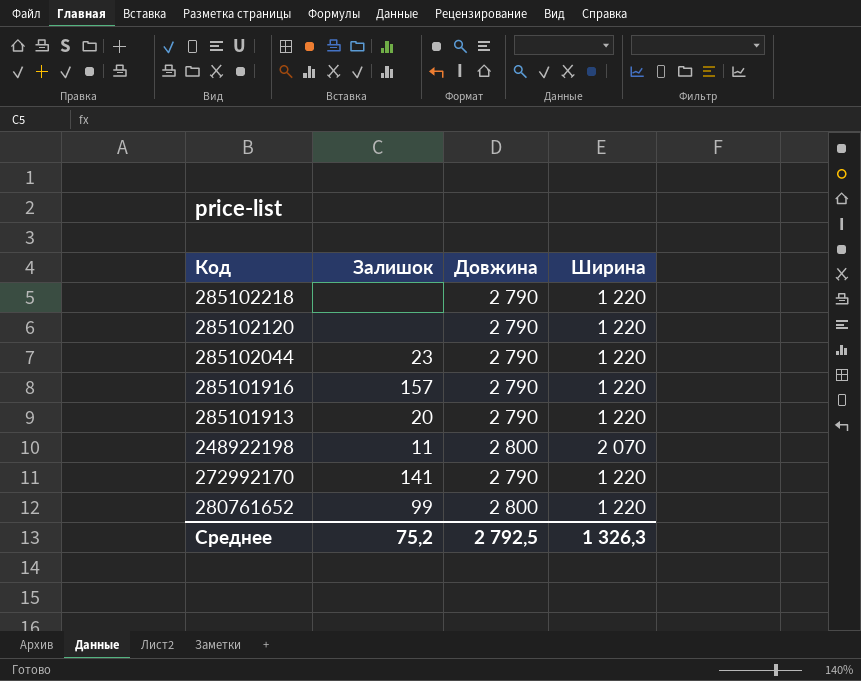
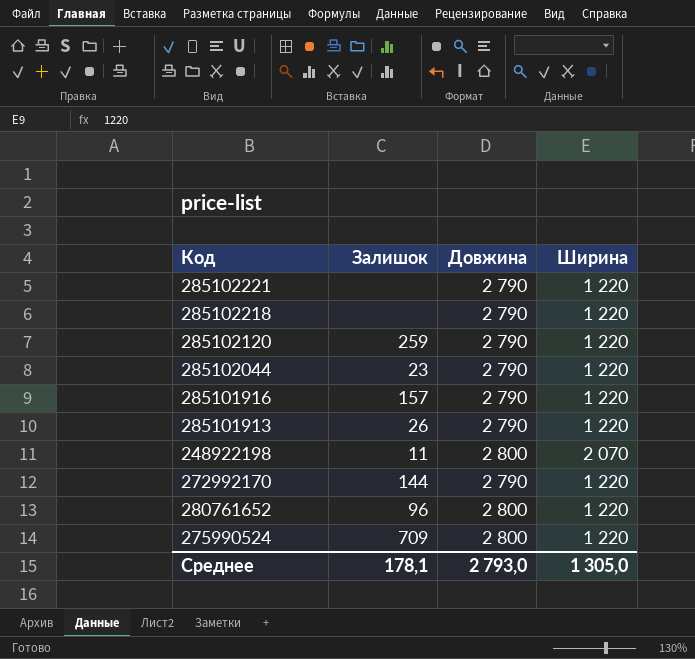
row 285102221: none -> none | 2 790 | 1 220
285102120 | Залишок: none -> 259
285101913 | Залишок: 20 -> 26
272992170 | Залишок: 141 -> 144
280761652 | Залишок: 99 -> 96
row 275990524: none -> 709 | 2 800 | 1 220
Среднее | Залишок: 75,2 -> 178,1
Среднее | Довжина: 2 792,5 -> 2 793,0
Среднее | Ширина: 1 326,3 -> 1 305,0

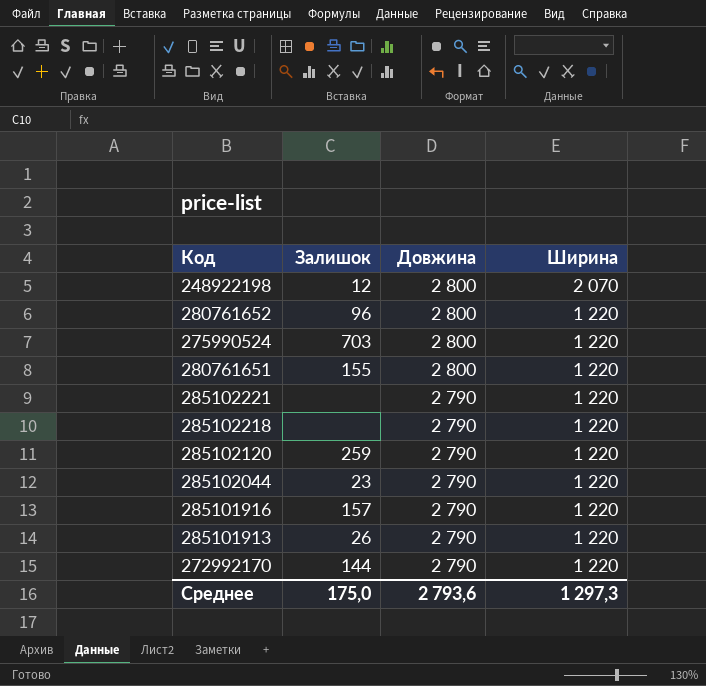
row order: none -> Довжина descending
248922198 | Залишок: 11 -> 12
275990524 | Залишок: 709 -> 703
row 280761651: none -> 155 | 2 800 | 1 220
Среднее | Залишок: 178,1 -> 175,0
Среднее | Довжина: 2 793,0 -> 2 793,6
Среднее | Ширина: 1 305,0 -> 1 297,3

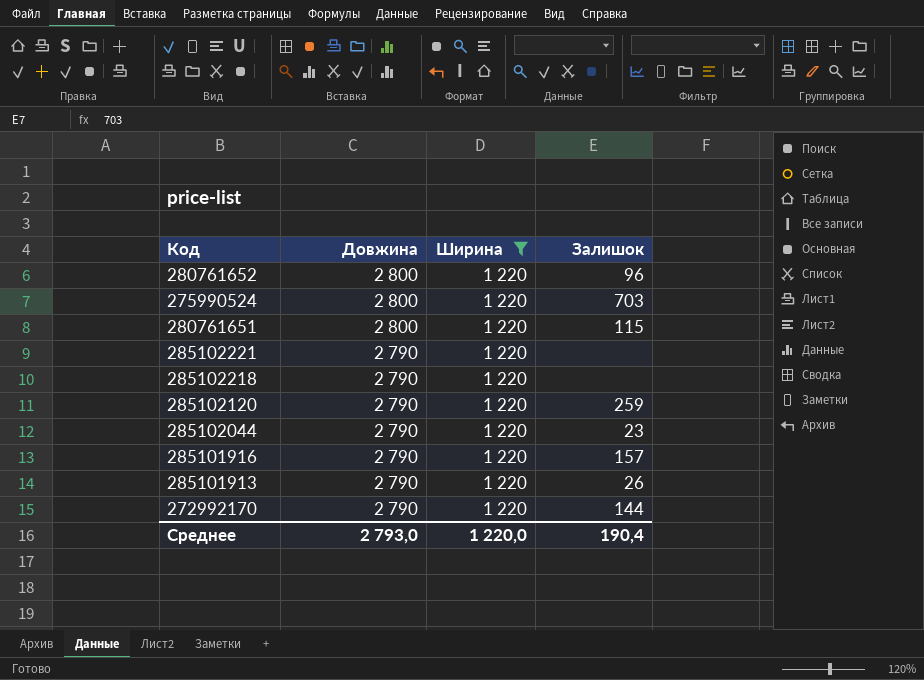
filter: none -> Ширина = 1 220
column Залишок | position: 2 -> 4
280761651 | Залишок: 155 -> 115
Среднее | Довжина: 2 793,6 -> 2 793,0
Среднее | Ширина: 1 297,3 -> 1 220,0
Среднее | Залишок: 175,0 -> 190,4

